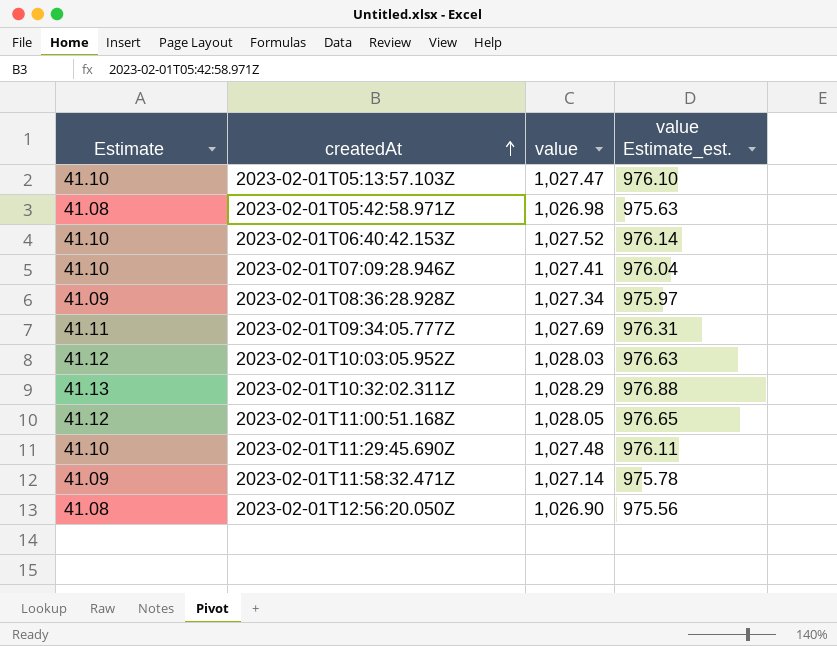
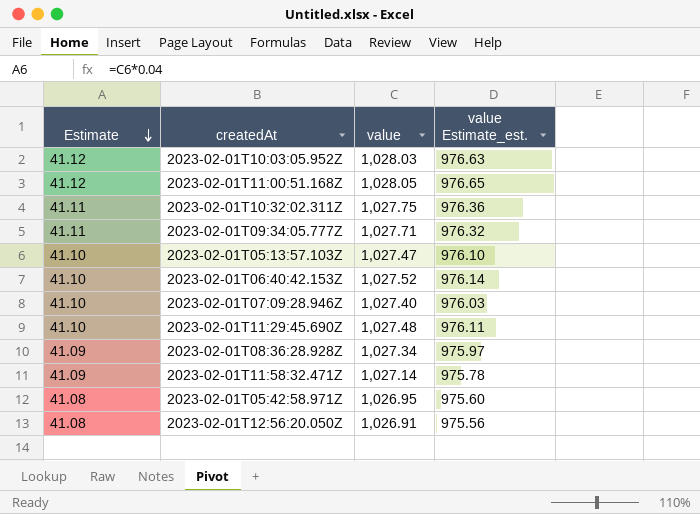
row order: createdAt ascending -> Estimate descending
2023-02-01T10:32:02.311Z | Estimate: 41.13 -> 41.11
2023-02-01T10:32:02.311Z | value: 1,028.29 -> 1,027.75
2023-02-01T10:32:02.311Z | value Estimate_est.: 976.88 -> 976.36
2023-02-01T09:34:05.777Z | value: 1,027.69 -> 1,027.71
2023-02-01T09:34:05.777Z | value Estimate_est.: 976.31 -> 976.32
2023-02-01T07:09:28.946Z | value: 1,027.41 -> 1,027.40
2023-02-01T07:09:28.946Z | value Estimate_est.: 976.04 -> 976.03
2023-02-01T05:42:58.971Z | value: 1,026.98 -> 1,026.95
2023-02-01T05:42:58.971Z | value Estimate_est.: 975.63 -> 975.60
2023-02-01T12:56:20.050Z | value: 1,026.90 -> 1,026.91

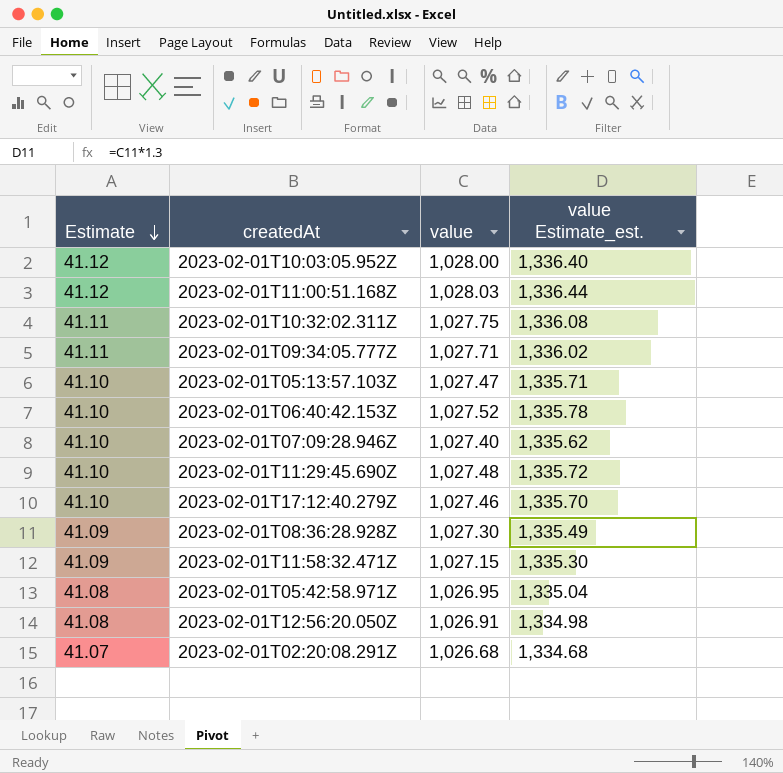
column value Estimate_est. | formula: [value] * 0.95 -> [value] * 1.3
2023-02-01T10:03:05.952Z | value: 1,028.03 -> 1,028.00
2023-02-01T11:00:51.168Z | value: 1,028.05 -> 1,028.03
row 2023-02-01T17:12:40.279Z: none -> 41.10 | 1,027.46 | 1,335.70
2023-02-01T08:36:28.928Z | value: 1,027.34 -> 1,027.30
2023-02-01T11:58:32.471Z | value: 1,027.14 -> 1,027.15
row 2023-02-01T02:20:08.291Z: none -> 41.07 | 1,026.68 | 1,334.68

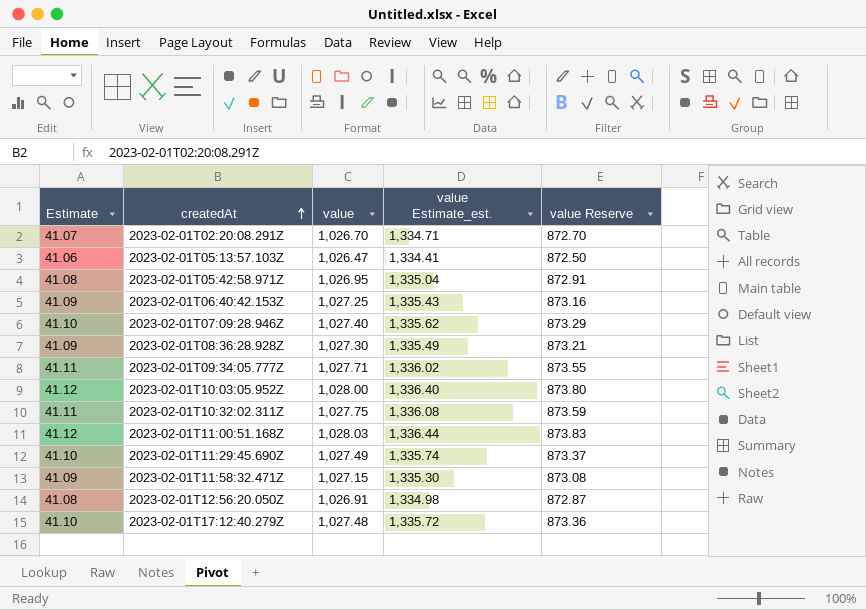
row order: Estimate descending -> createdAt ascending
column value Reserve | formula: none -> [value] * 0.85
2023-02-01T02:20:08.291Z | value: 1,026.68 -> 1,026.70
2023-02-01T02:20:08.291Z | value Estimate_est.: 1,334.68 -> 1,334.71
2023-02-01T05:13:57.103Z | Estimate: 41.10 -> 41.06
2023-02-01T05:13:57.103Z | value: 1,027.47 -> 1,026.47
2023-02-01T05:13:57.103Z | value Estimate_est.: 1,335.71 -> 1,334.41
2023-02-01T06:40:42.153Z | Estimate: 41.10 -> 41.09
2023-02-01T06:40:42.153Z | value: 1,027.52 -> 1,027.25
2023-02-01T06:40:42.153Z | value Estimate_est.: 1,335.78 -> 1,335.43
2023-02-01T11:29:45.690Z | value: 1,027.48 -> 1,027.49
2023-02-01T11:29:45.690Z | value Estimate_est.: 1,335.72 -> 1,335.74
2023-02-01T17:12:40.279Z | value: 1,027.46 -> 1,027.48
2023-02-01T17:12:40.279Z | value Estimate_est.: 1,335.70 -> 1,335.72

